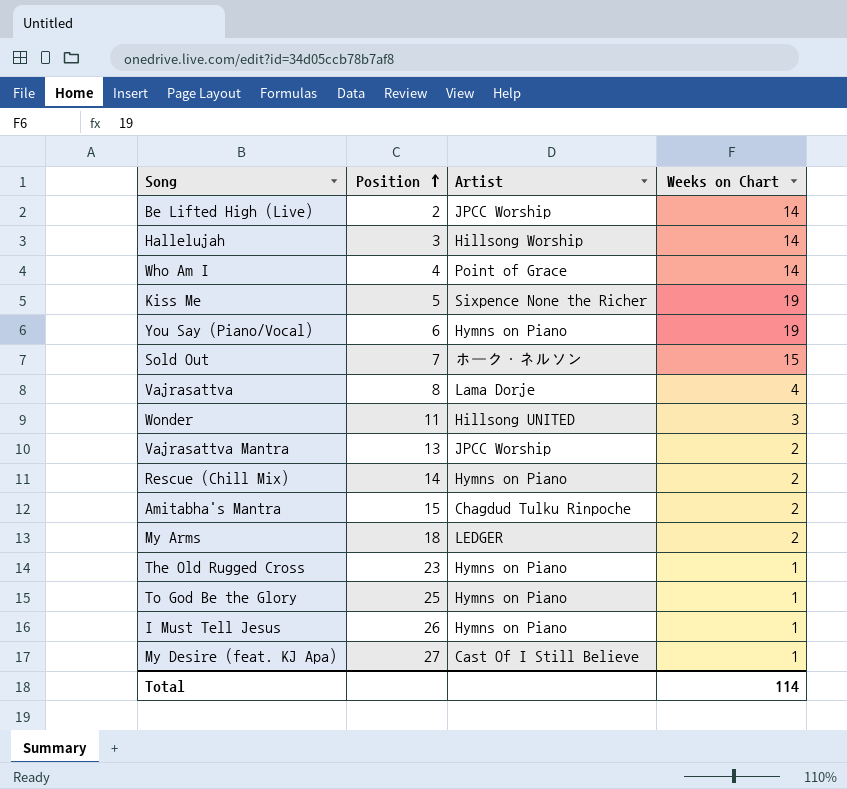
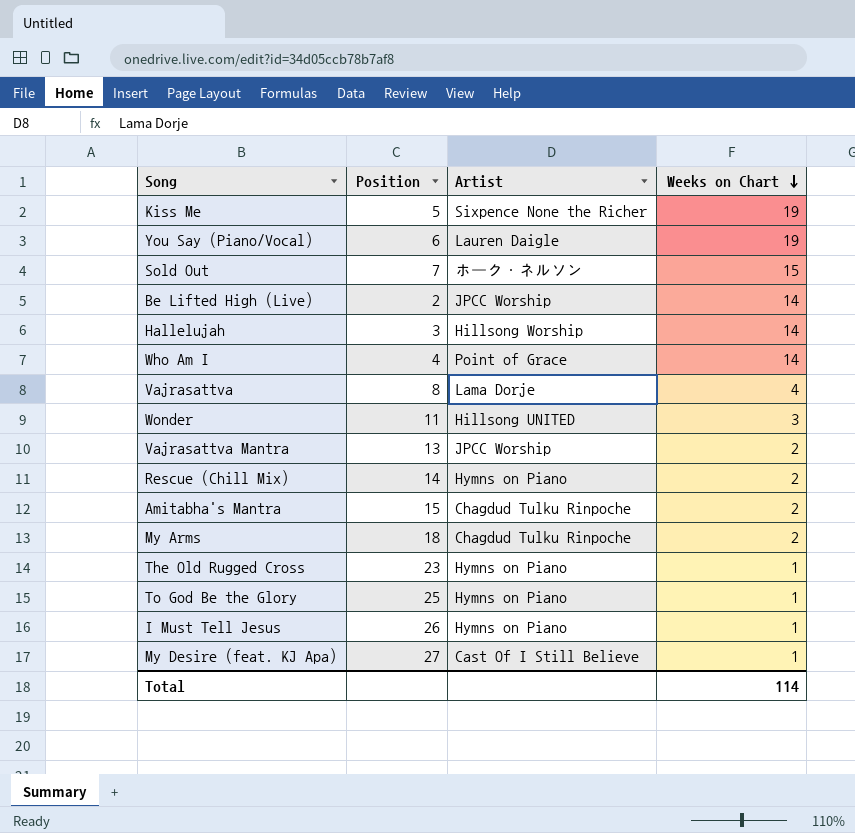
row order: Position ascending -> Weeks on Chart descending
You Say (Piano/Vocal) | Artist: Hymns on Piano -> Lauren Daigle
My Arms | Artist: LEDGER -> Chagdud Tulku Rinpoche

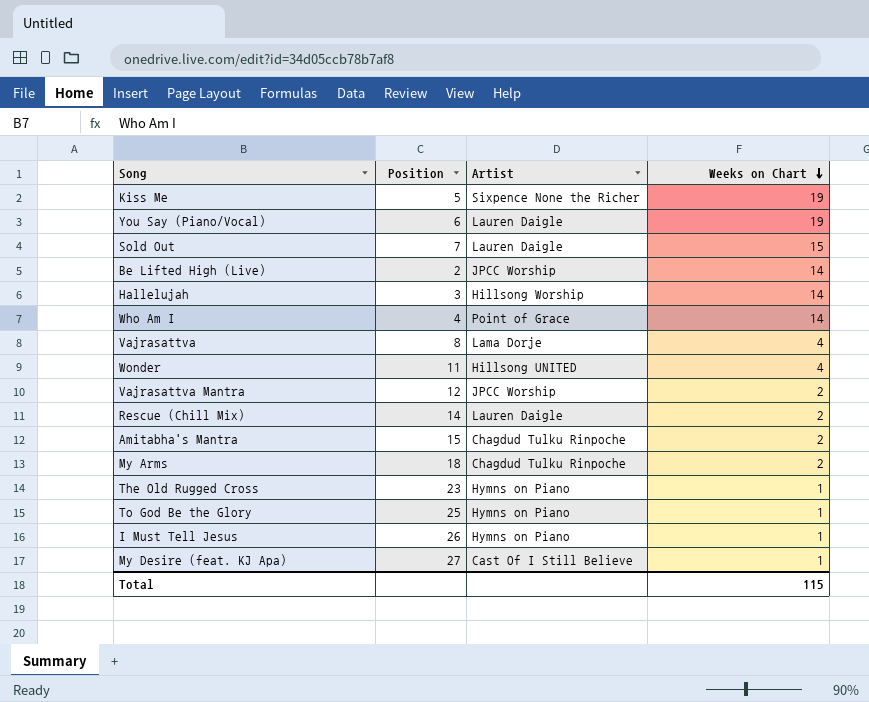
Sold Out | Artist: ホーク・ネルソン -> Lauren Daigle
Wonder | Weeks on Chart: 3 -> 4
Vajrasattva Mantra | Position: 13 -> 12
Rescue (Chill Mix) | Artist: Hymns on Piano -> Lauren Daigle
Total | Weeks on Chart: 114 -> 115

